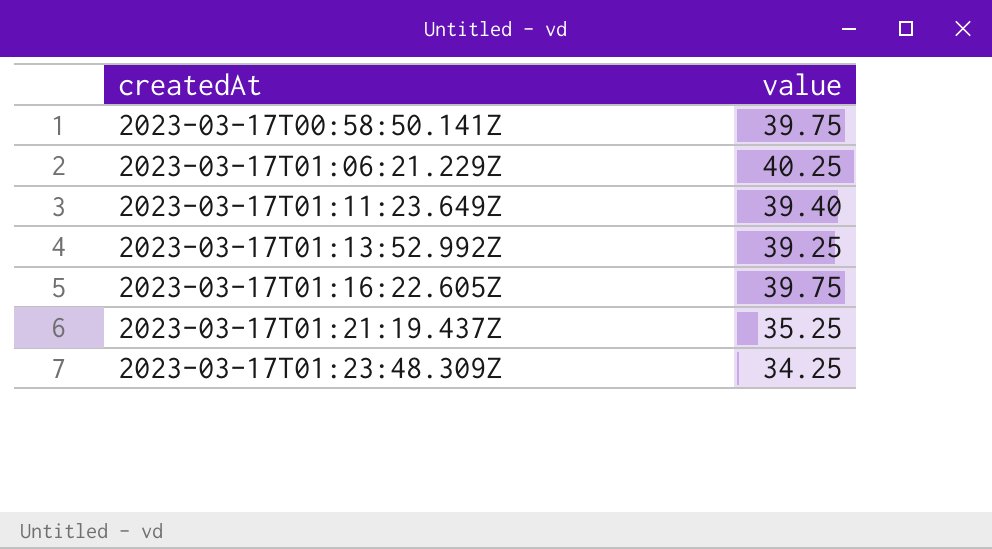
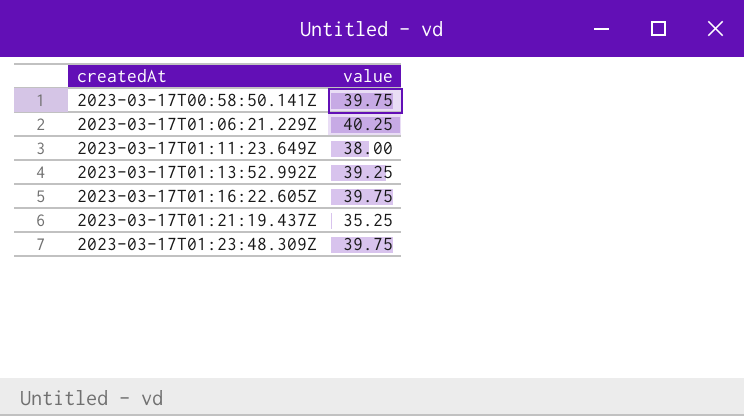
2023-03-17T01:11:23.649Z | value: 39.40 -> 38.00
2023-03-17T01:23:48.309Z | value: 34.25 -> 39.75

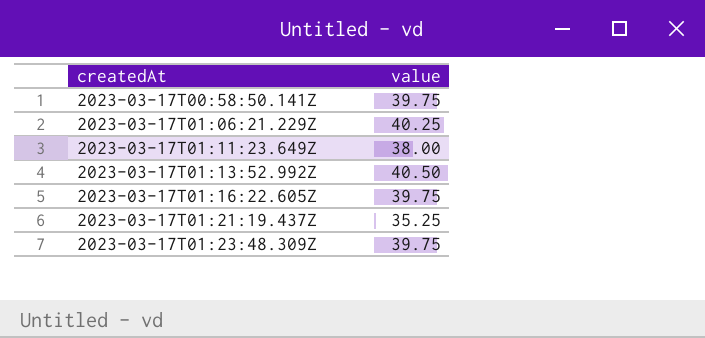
2023-03-17T01:13:52.992Z | value: 39.25 -> 40.50

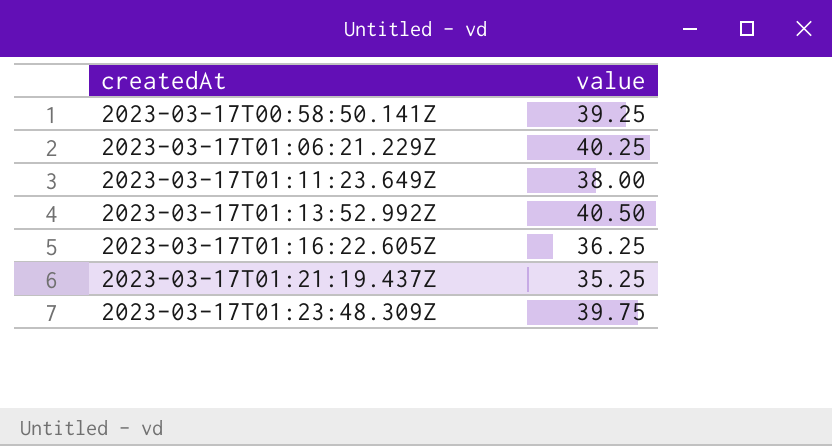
2023-03-17T00:58:50.141Z | value: 39.75 -> 39.25
2023-03-17T01:16:22.605Z | value: 39.75 -> 36.25

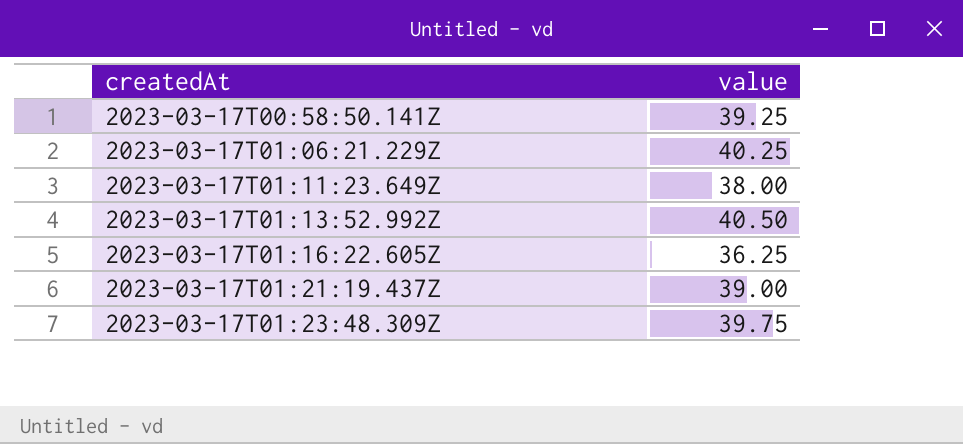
2023-03-17T01:21:19.437Z | value: 35.25 -> 39.00

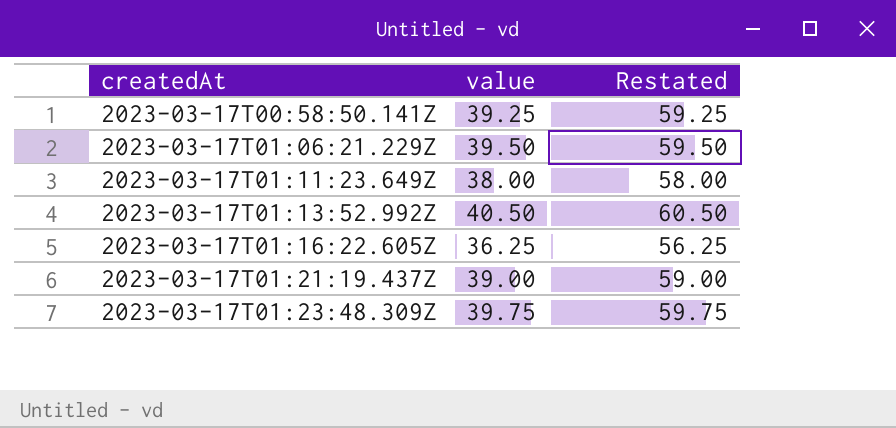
column Restated | formula: none -> [value] + 20
2023-03-17T01:06:21.229Z | value: 40.25 -> 39.50

